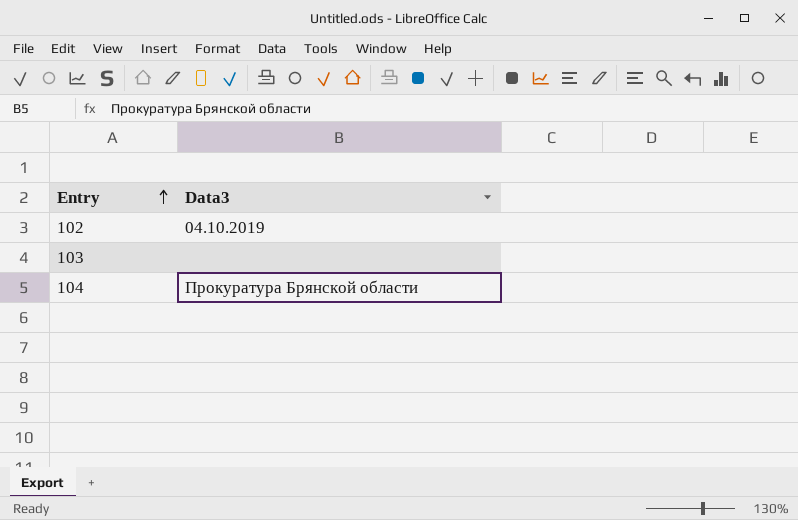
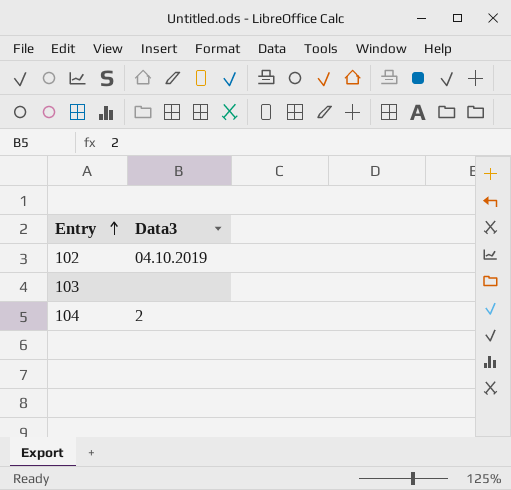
104 | Data3: Прокуратура Брянской области -> 2

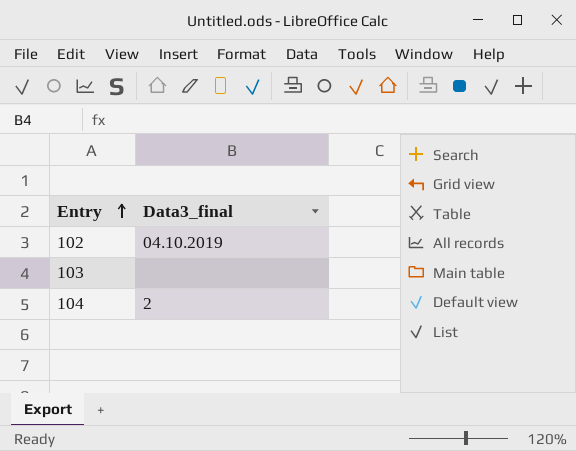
column name: Data3 -> Data3_final

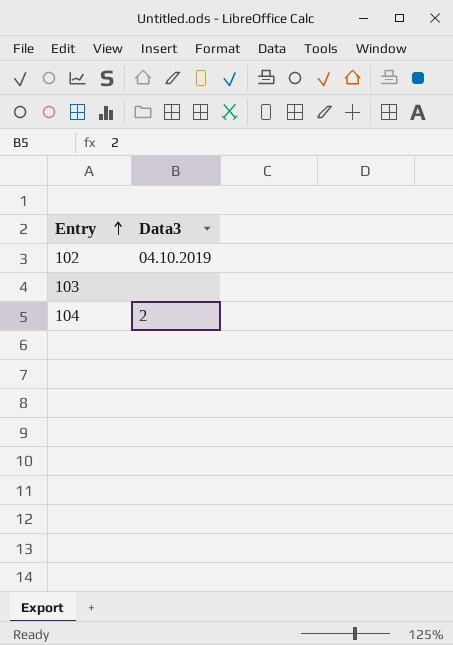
column name: Data3_final -> Data3

